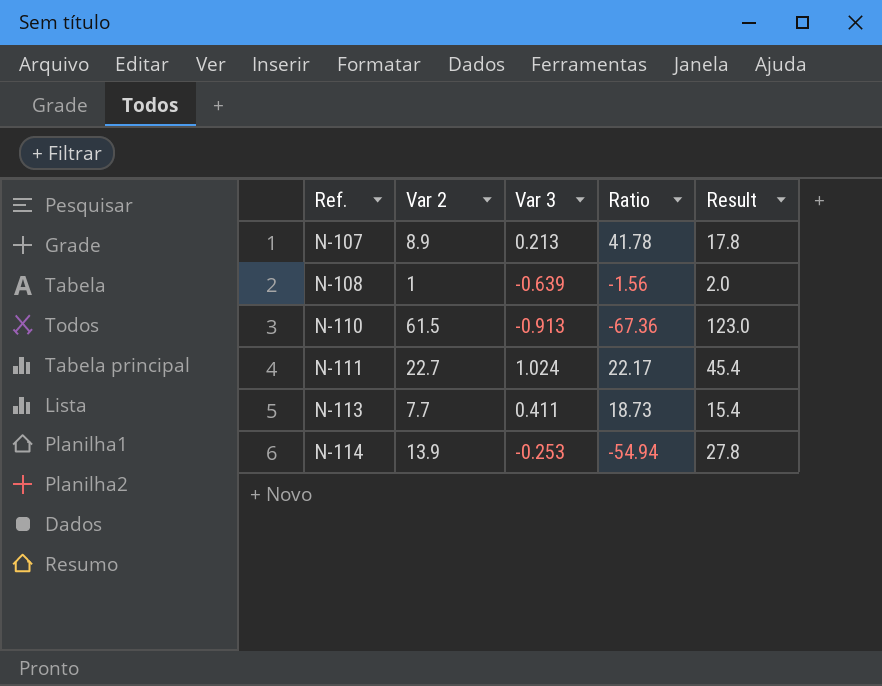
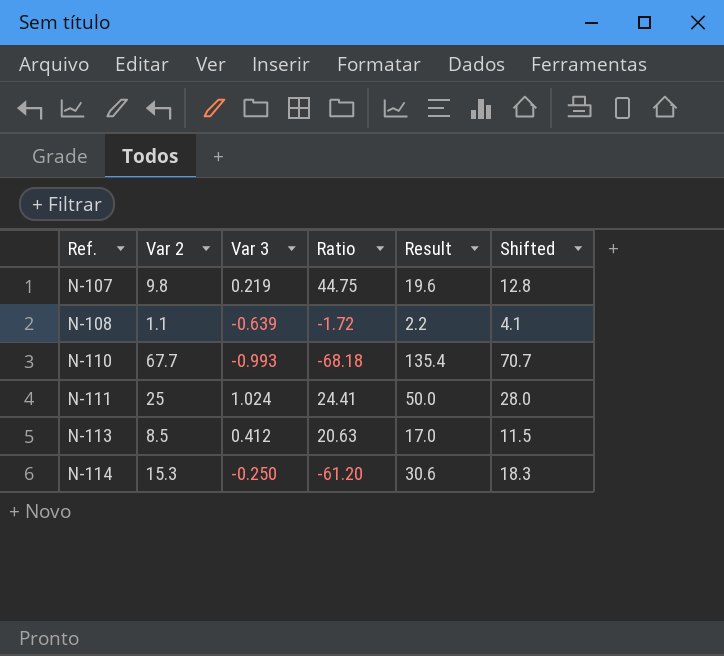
column Shifted | formula: none -> [Var 2] + 3
N-107 | Var 2: 8.9 -> 9.8
N-107 | Var 3: 0.213 -> 0.219
N-107 | Ratio: 41.78 -> 44.75
N-107 | Result: 17.8 -> 19.6
N-108 | Var 2: 1 -> 1.1
N-108 | Ratio: -1.56 -> -1.72
N-108 | Result: 2.0 -> 2.2
N-110 | Var 2: 61.5 -> 67.7
N-110 | Var 3: -0.913 -> -0.993
N-110 | Ratio: -67.36 -> -68.18
N-110 | Result: 123.0 -> 135.4
N-111 | Var 2: 22.7 -> 25
N-111 | Ratio: 22.17 -> 24.41
N-111 | Result: 45.4 -> 50.0
N-113 | Var 2: 7.7 -> 8.5
N-113 | Var 3: 0.411 -> 0.412
N-113 | Ratio: 18.73 -> 20.63
N-113 | Result: 15.4 -> 17.0
N-114 | Var 2: 13.9 -> 15.3
N-114 | Var 3: -0.253 -> -0.250
N-114 | Ratio: -54.94 -> -61.20
N-114 | Result: 27.8 -> 30.6

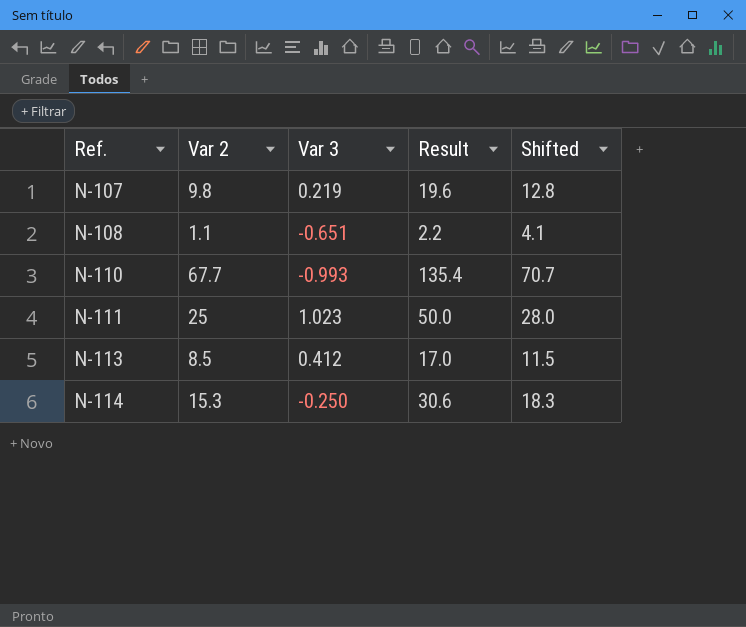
column Ratio | formula: [Var 2] / [Var 3] -> none
N-108 | Var 3: -0.639 -> -0.651
N-111 | Var 3: 1.024 -> 1.023

